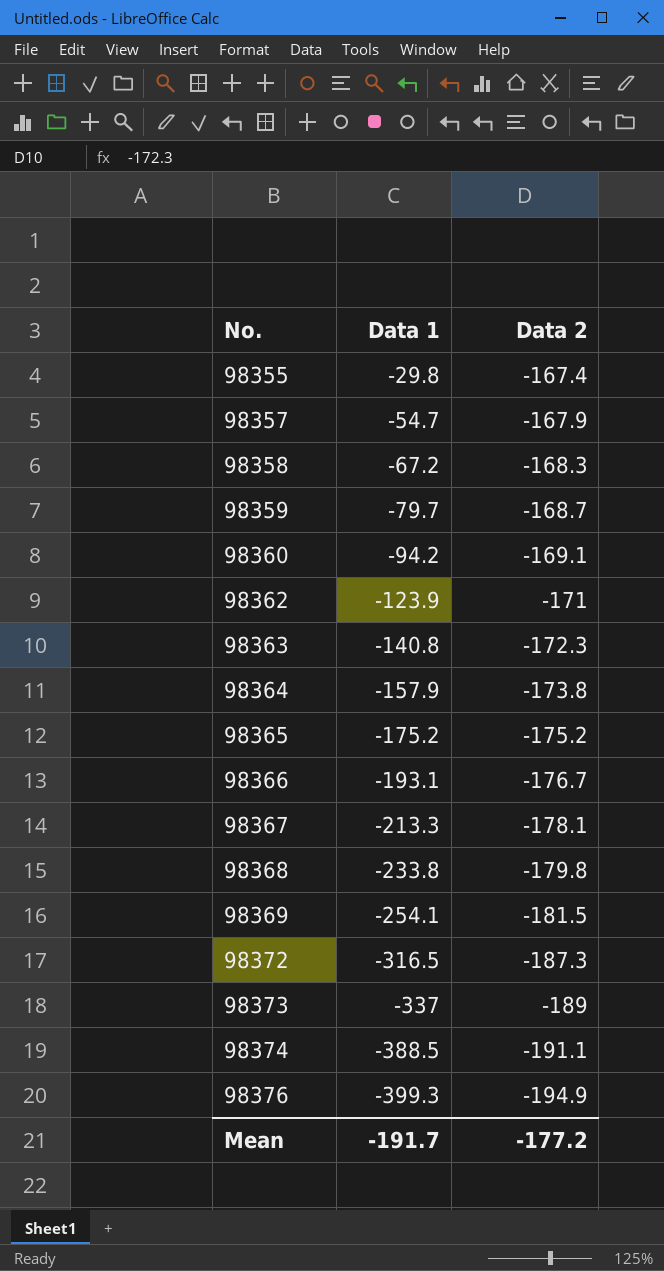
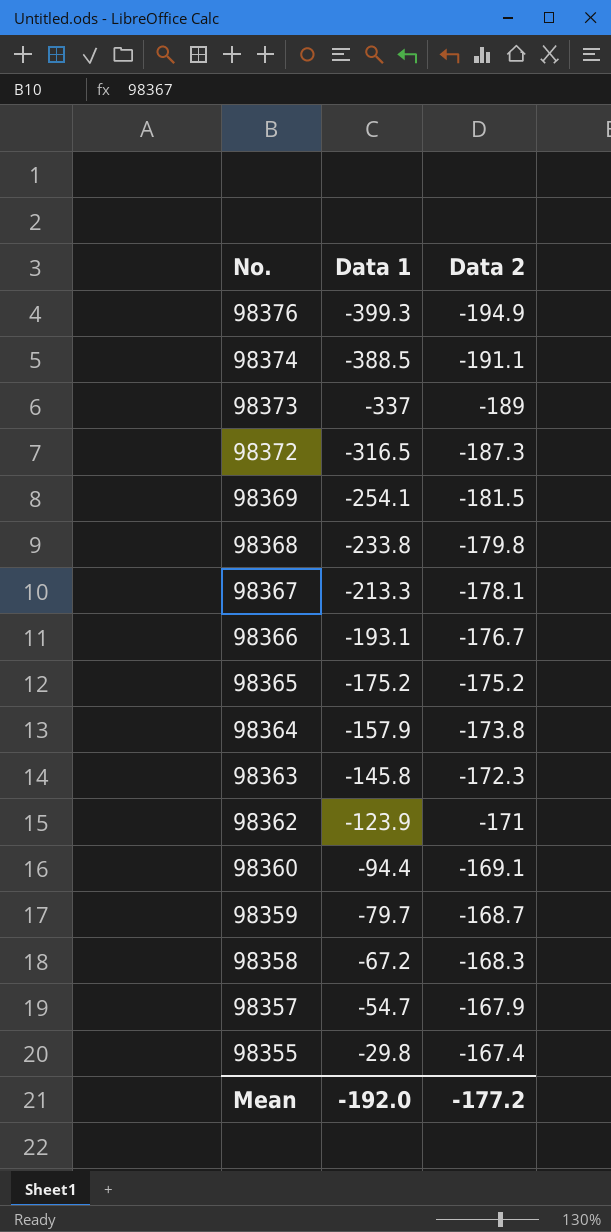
row order: No. ascending -> No. descending
98363 | Data 1: -140.8 -> -145.8
98360 | Data 1: -94.2 -> -94.4
Mean | Data 1: -191.7 -> -192.0

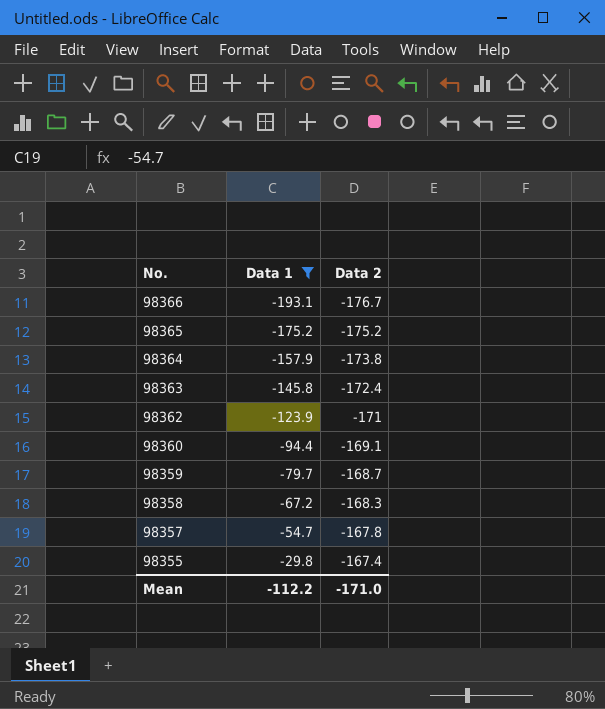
filter: none -> Data 1 >= -193.1
98363 | Data 2: -172.3 -> -172.4
98357 | Data 2: -167.9 -> -167.8
Mean | Data 1: -192.0 -> -112.2
Mean | Data 2: -177.2 -> -171.0

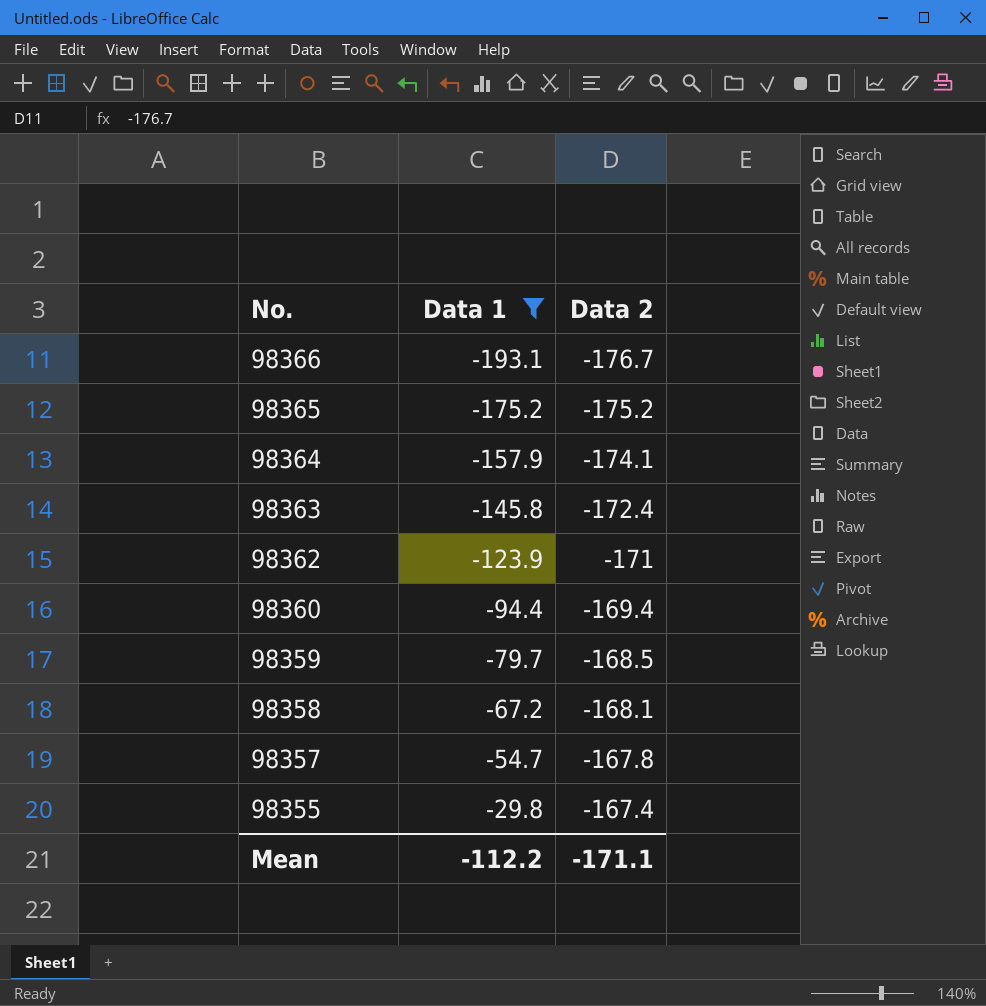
98364 | Data 2: -173.8 -> -174.1
98360 | Data 2: -169.1 -> -169.4
98359 | Data 2: -168.7 -> -168.5
98358 | Data 2: -168.3 -> -168.1
Mean | Data 2: -171.0 -> -171.1

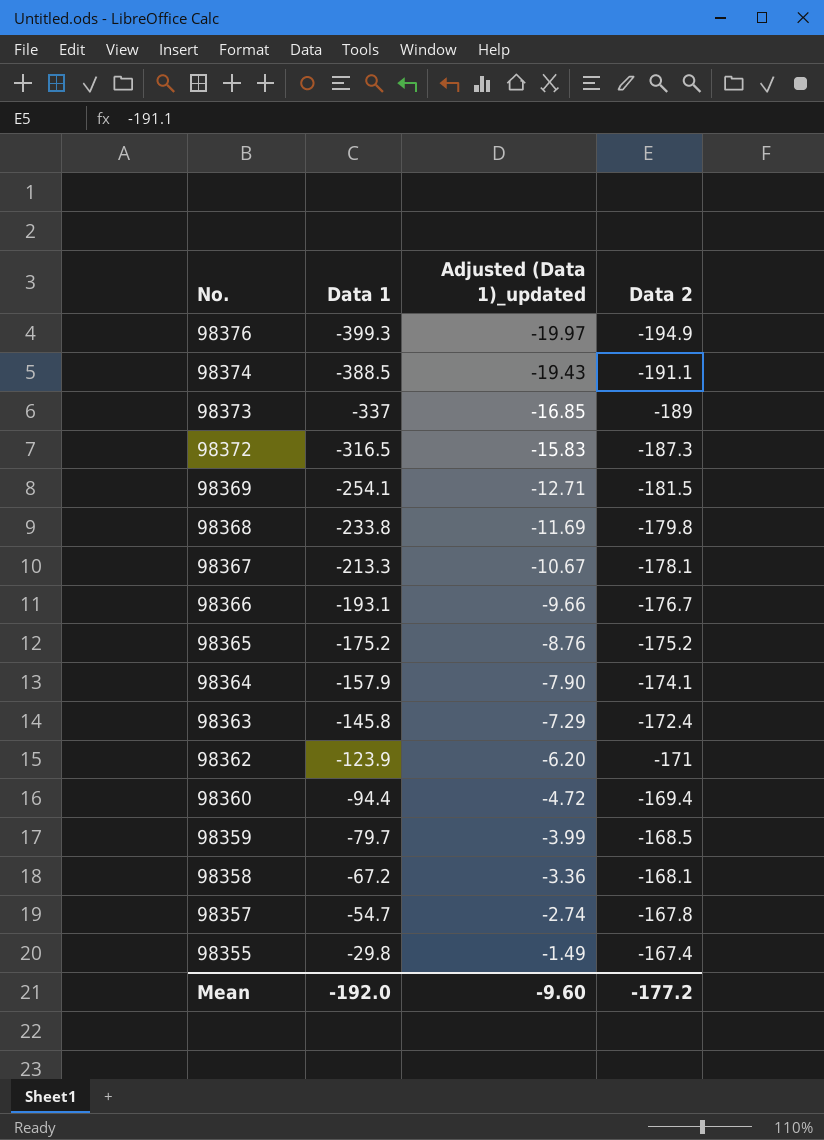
filter: Data 1 >= -193.1 -> none
column Adjusted (Data 1)_updated | formula: none -> [Data 1] * 0.05
Mean | Data 1: -112.2 -> -192.0
Mean | Data 2: -171.1 -> -177.2

